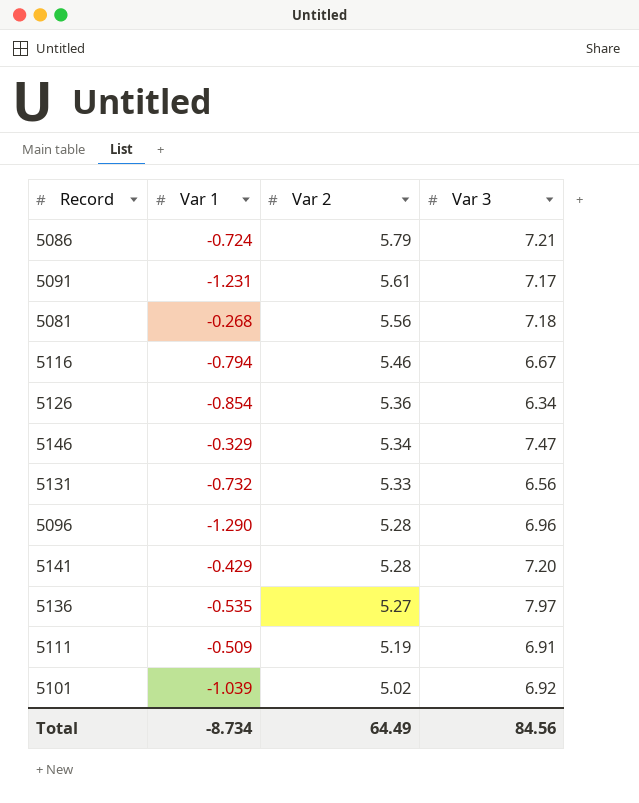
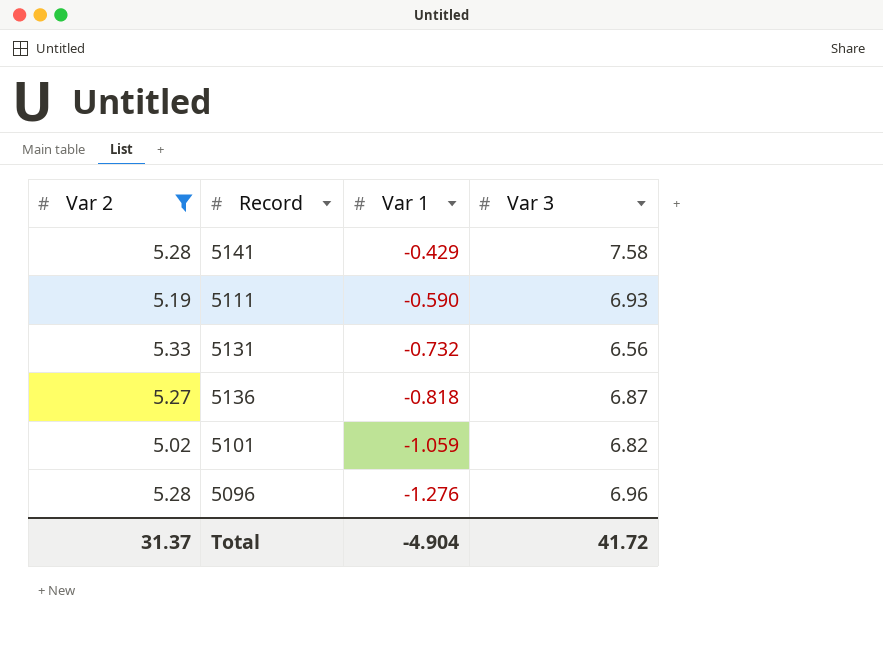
filter: none -> Var 2 <= 5.33
row order: Var 2 descending -> Var 1 descending
column Var 2 | position: 3 -> 1
5141 | Var 3: 7.20 -> 7.58
5111 | Var 1: -0.509 -> -0.590
5111 | Var 3: 6.91 -> 6.93
5136 | Var 1: -0.535 -> -0.818
5136 | Var 3: 7.97 -> 6.87
5101 | Var 1: -1.039 -> -1.059
5101 | Var 3: 6.92 -> 6.82
5096 | Var 1: -1.290 -> -1.276
Total | Var 2: 64.49 -> 31.37
Total | Var 1: -8.734 -> -4.904
Total | Var 3: 84.56 -> 41.72

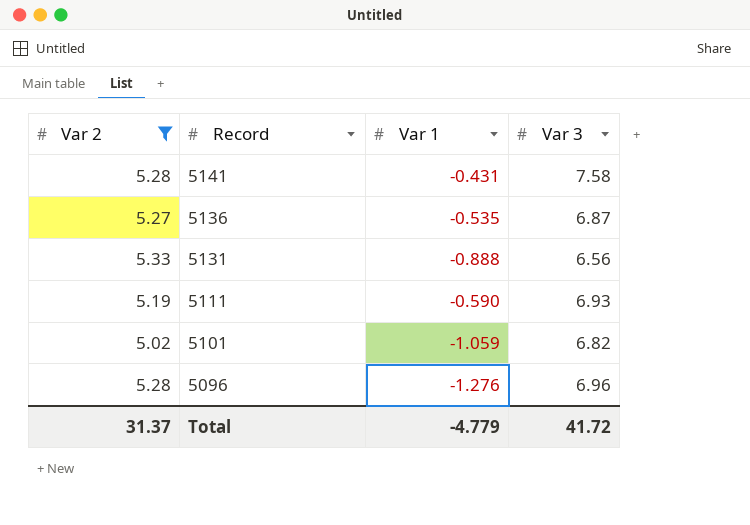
row order: Var 1 descending -> Record descending
5141 | Var 1: -0.429 -> -0.431
5136 | Var 1: -0.818 -> -0.535
5131 | Var 1: -0.732 -> -0.888
Total | Var 1: -4.904 -> -4.779

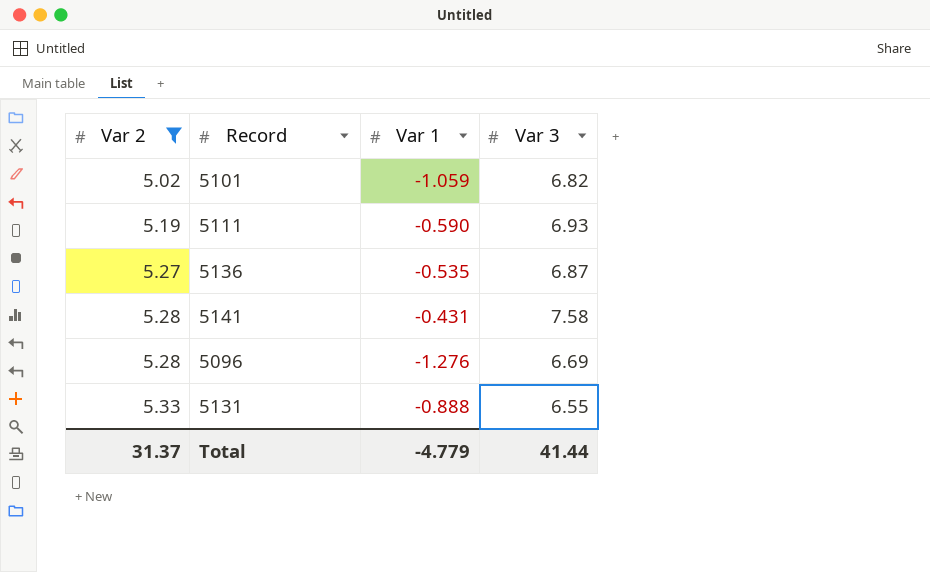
row order: Record descending -> Var 2 ascending
5096 | Var 3: 6.96 -> 6.69
5131 | Var 3: 6.56 -> 6.55
Total | Var 3: 41.72 -> 41.44

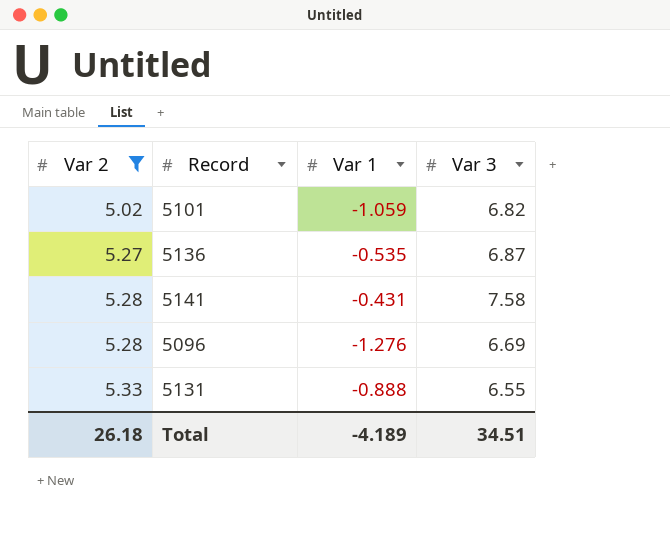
row 5111: 5.19 | -0.590 | 6.93 -> none
Total | Var 2: 31.37 -> 26.18
Total | Var 1: -4.779 -> -4.189
Total | Var 3: 41.44 -> 34.51

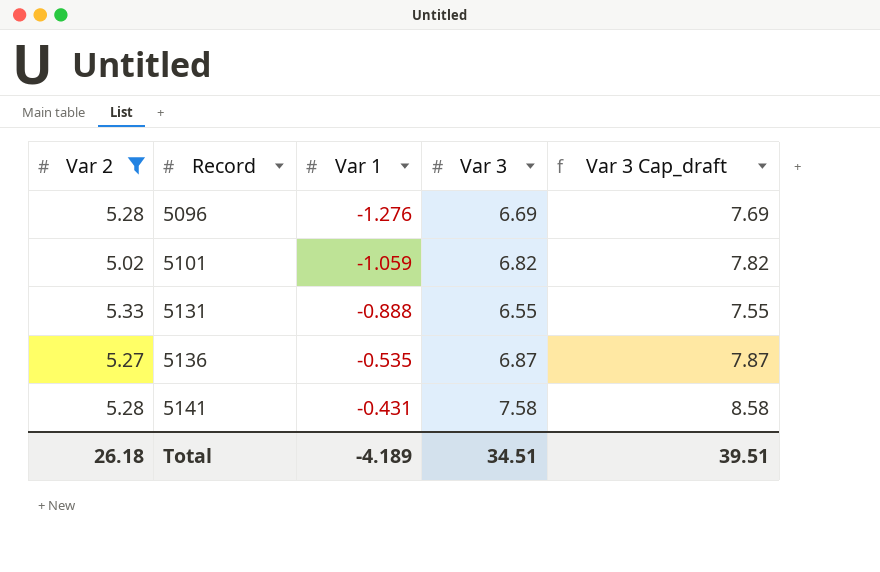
row order: Var 2 ascending -> Record ascending
column Var 3 Cap_draft | formula: none -> [Var 3] + 1

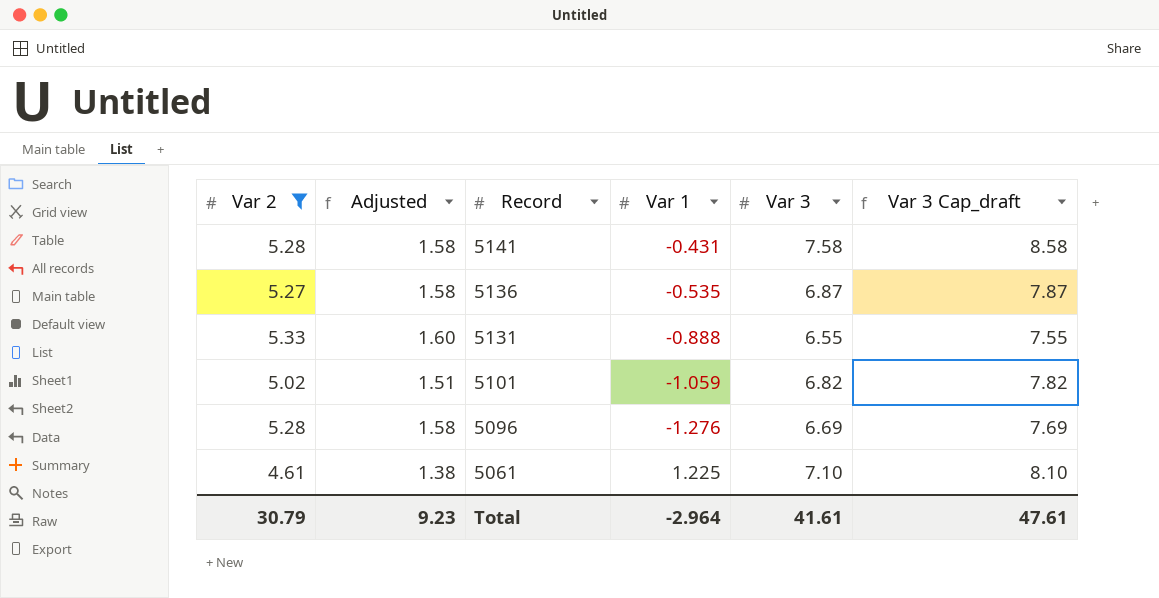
row order: Record ascending -> Record descending
column Adjusted | formula: none -> [Var 2] * 0.3
row 5061: none -> 4.61 | 1.38 | 1.225 | 7.10 | 8.10
Total | Var 2: 26.18 -> 30.79
Total | Var 1: -4.189 -> -2.964
Total | Var 3: 34.51 -> 41.61
Total | Var 3 Cap_draft: 39.51 -> 47.61

